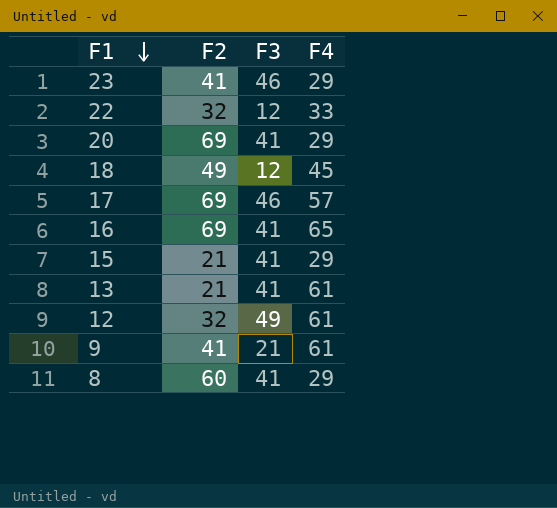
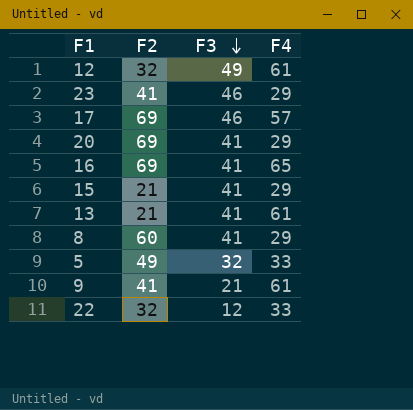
row order: F1 descending -> F3 descending
row 18: 49 | 12 | 45 -> none
row 5: none -> 49 | 32 | 33

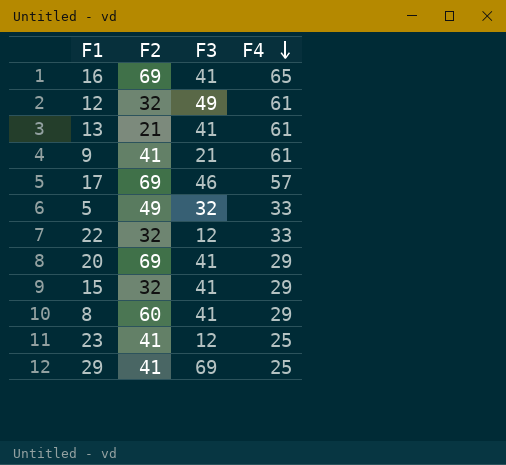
row order: F3 descending -> F4 descending
15 | F2: 21 -> 32
23 | F3: 46 -> 12
23 | F4: 29 -> 25
row 29: none -> 41 | 69 | 25

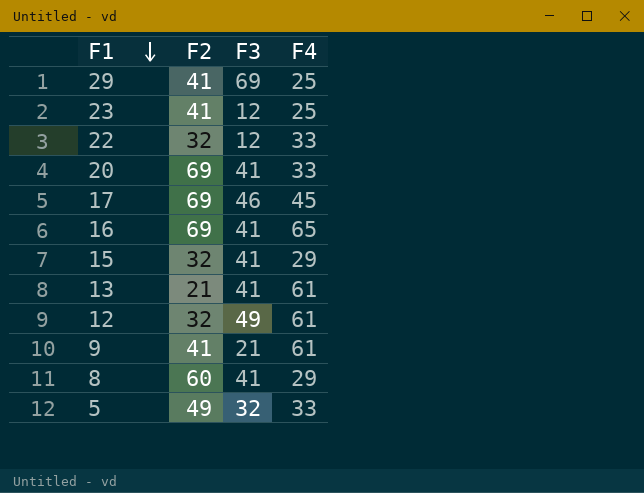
row order: F4 descending -> F1 descending
20 | F4: 29 -> 33
17 | F4: 57 -> 45

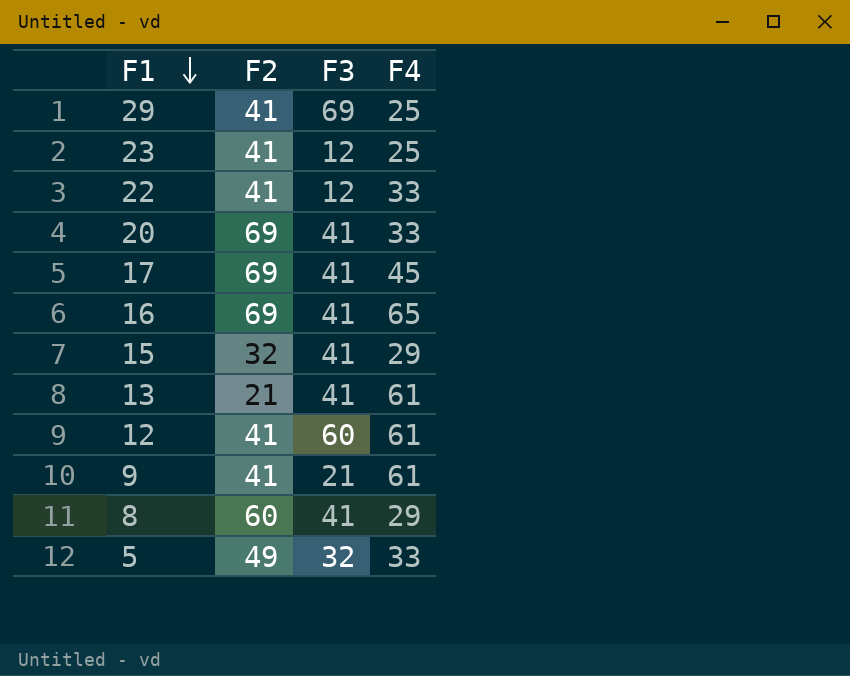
22 | F2: 32 -> 41
17 | F3: 46 -> 41
12 | F2: 32 -> 41
12 | F3: 49 -> 60

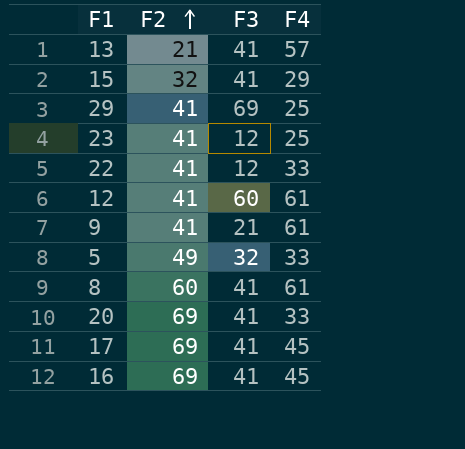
row order: F1 descending -> F2 ascending
13 | F4: 61 -> 57
8 | F4: 29 -> 61
16 | F4: 65 -> 45

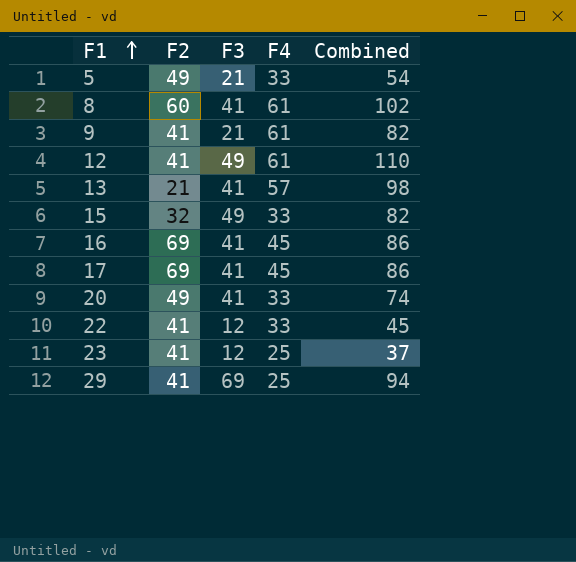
row order: F2 ascending -> F1 ascending
column Combined | formula: none -> [F3] + [F4]
5 | F3: 32 -> 21
12 | F3: 60 -> 49
15 | F3: 41 -> 49
15 | F4: 29 -> 33
20 | F2: 69 -> 49

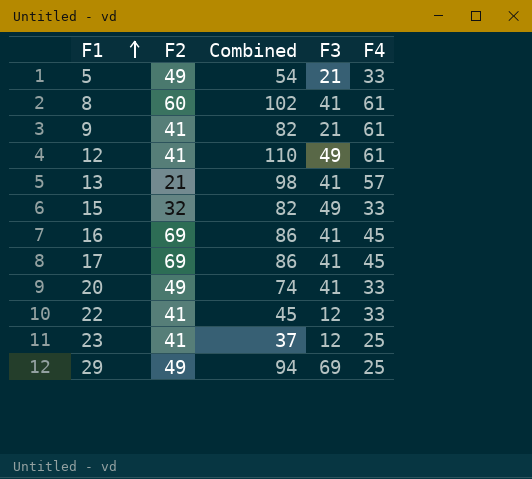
column Combined | position: 5 -> 3
29 | F2: 41 -> 49

